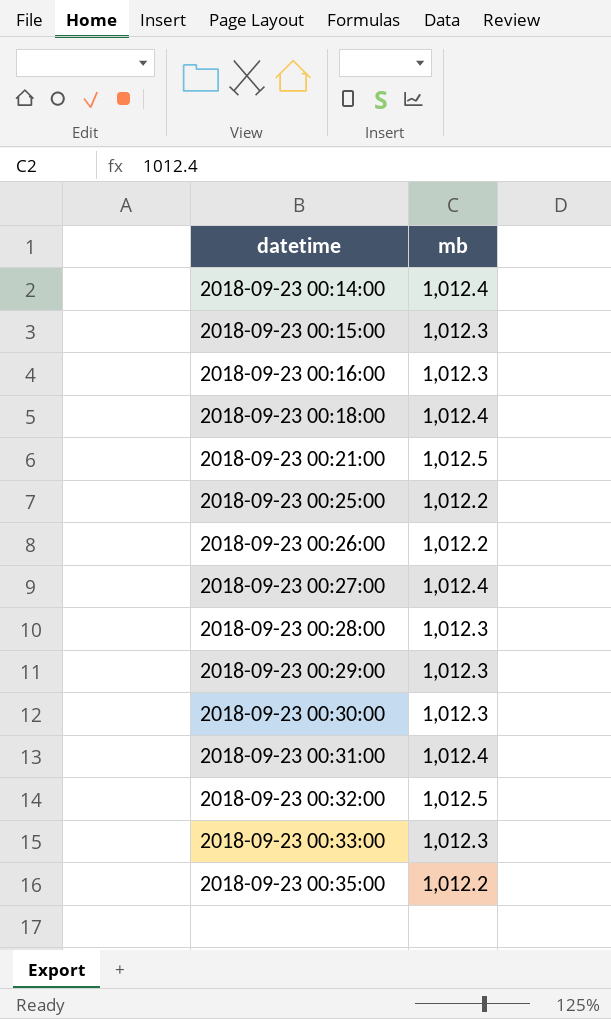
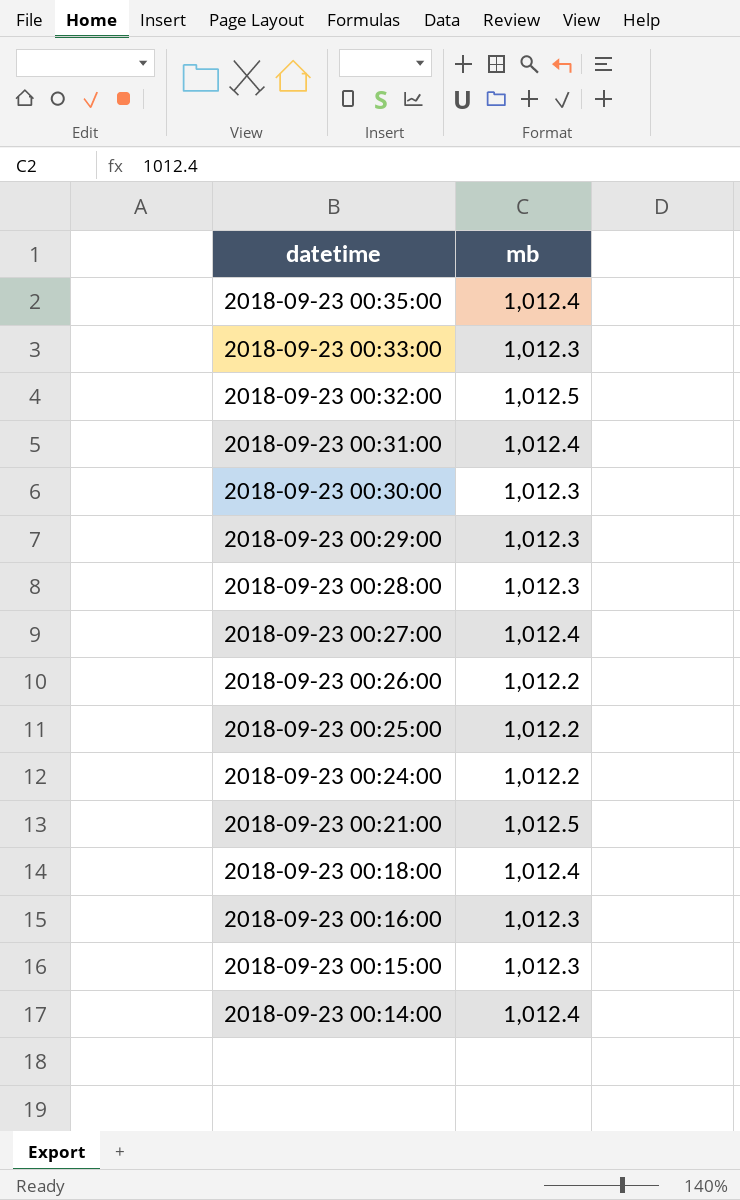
row order: datetime ascending -> datetime descending
2018-09-23 00:35:00 | mb: 1,012.2 -> 1,012.4
row 2018-09-23 00:24:00: none -> 1,012.2

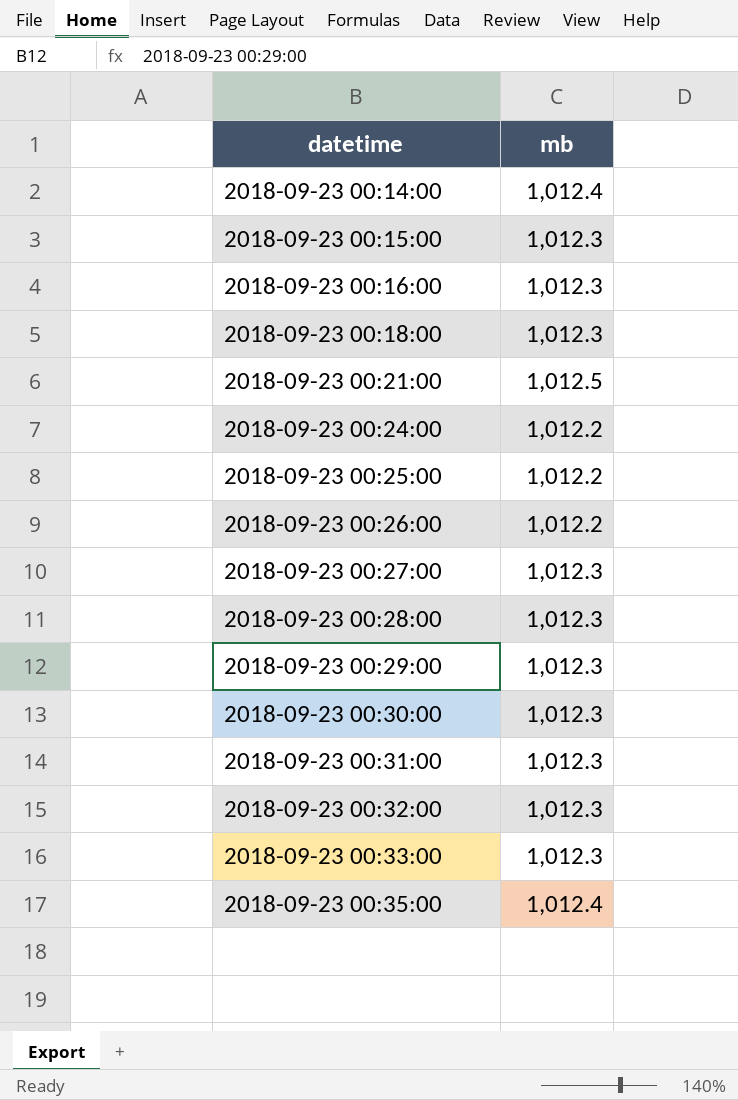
row order: datetime descending -> datetime ascending
2018-09-23 00:18:00 | mb: 1,012.4 -> 1,012.3
2018-09-23 00:27:00 | mb: 1,012.4 -> 1,012.3
2018-09-23 00:31:00 | mb: 1,012.4 -> 1,012.3
2018-09-23 00:32:00 | mb: 1,012.5 -> 1,012.3

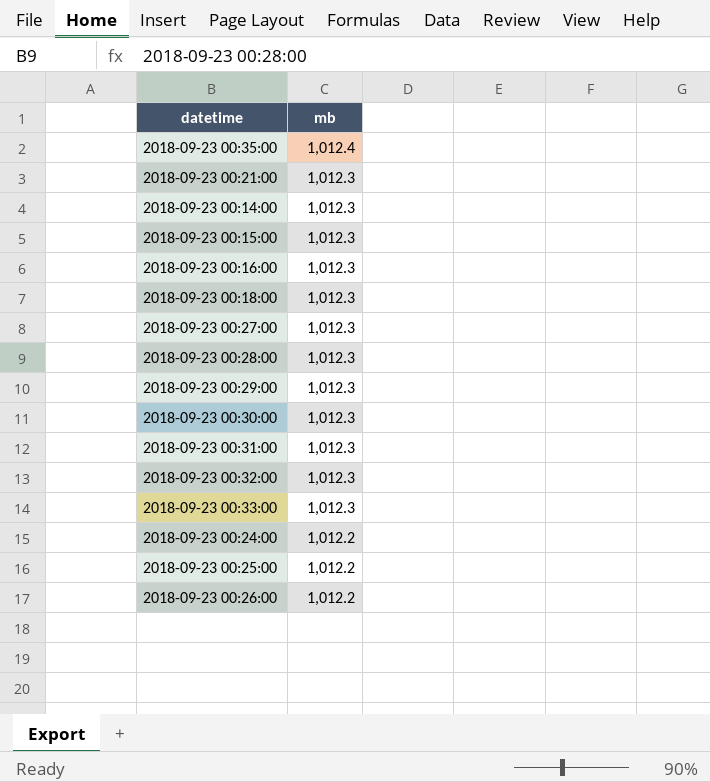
row order: datetime ascending -> mb descending
2018-09-23 00:21:00 | mb: 1,012.5 -> 1,012.3
2018-09-23 00:14:00 | mb: 1,012.4 -> 1,012.3

